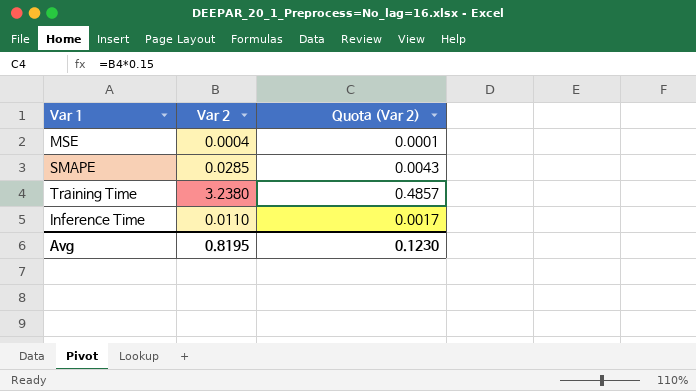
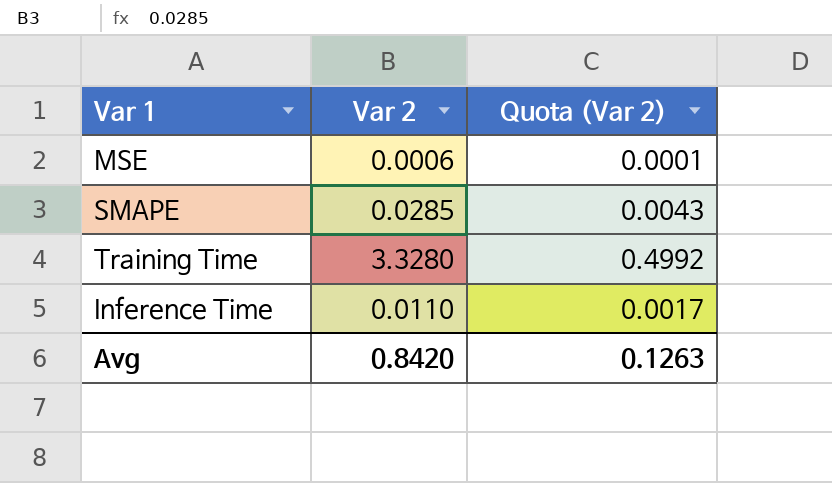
MSE | Var 2: 0.0004 -> 0.0006
Training Time | Var 2: 3.2380 -> 3.3280
Training Time | Quota (Var 2): 0.4857 -> 0.4992
Avg | Var 2: 0.8195 -> 0.8420
Avg | Quota (Var 2): 0.1230 -> 0.1263

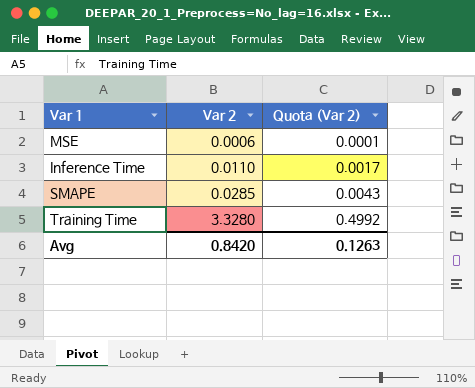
row order: none -> Var 2 ascending

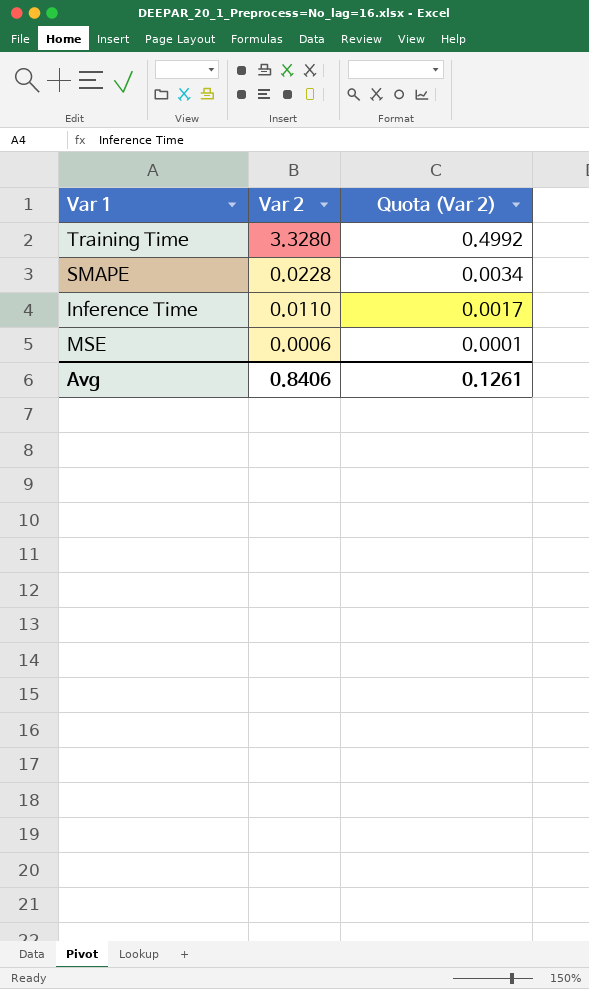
row order: Var 2 ascending -> Var 2 descending
SMAPE | Var 2: 0.0285 -> 0.0228
SMAPE | Quota (Var 2): 0.0043 -> 0.0034
Avg | Var 2: 0.8420 -> 0.8406
Avg | Quota (Var 2): 0.1263 -> 0.1261

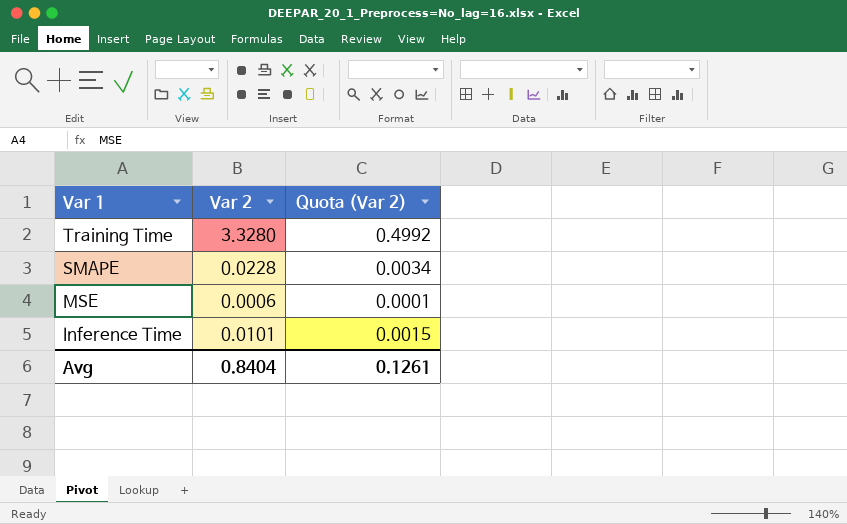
row order: Var 2 descending -> Var 1 descending
Inference Time | Var 2: 0.0110 -> 0.0101
Inference Time | Quota (Var 2): 0.0017 -> 0.0015
Avg | Var 2: 0.8406 -> 0.8404

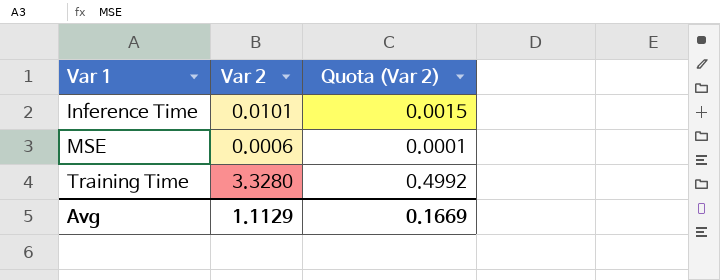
row order: Var 1 descending -> Var 1 ascending
row SMAPE: 0.0228 | 0.0034 -> none
Avg | Var 2: 0.8404 -> 1.1129
Avg | Quota (Var 2): 0.1261 -> 0.1669

